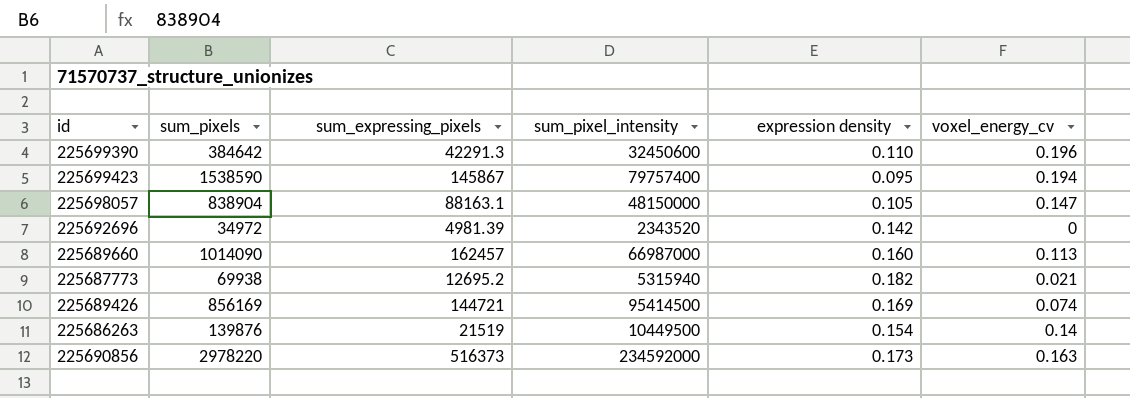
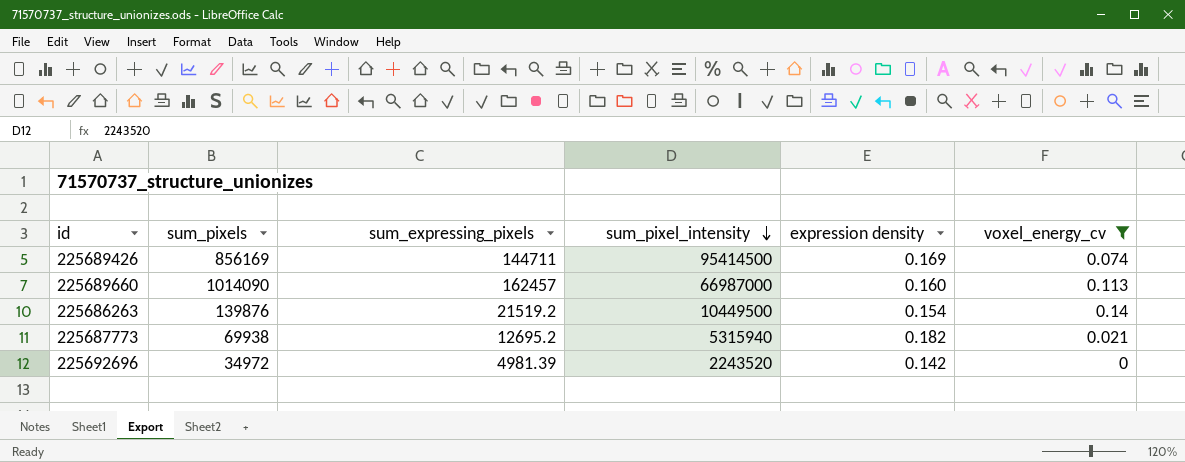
filter: none -> voxel_energy_cv <= 0.14
row order: none -> sum_pixel_intensity descending
225689426 | sum_expressing_pixels: 144721 -> 144711
225686263 | sum_expressing_pixels: 21519 -> 21519.2
225692696 | sum_pixel_intensity: 2343520 -> 2243520

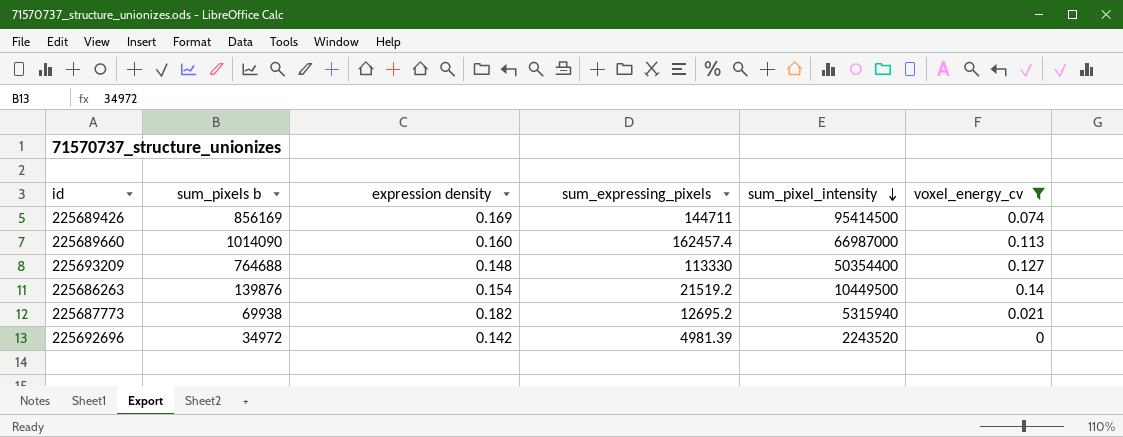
column name: sum_pixels -> sum_pixels b
column expression density | position: 5 -> 3
225689660 | sum_expressing_pixels: 162457 -> 162457.4
row 225693209: none -> 764688 | 0.148 | 113330 | 50354400 | 0.127

